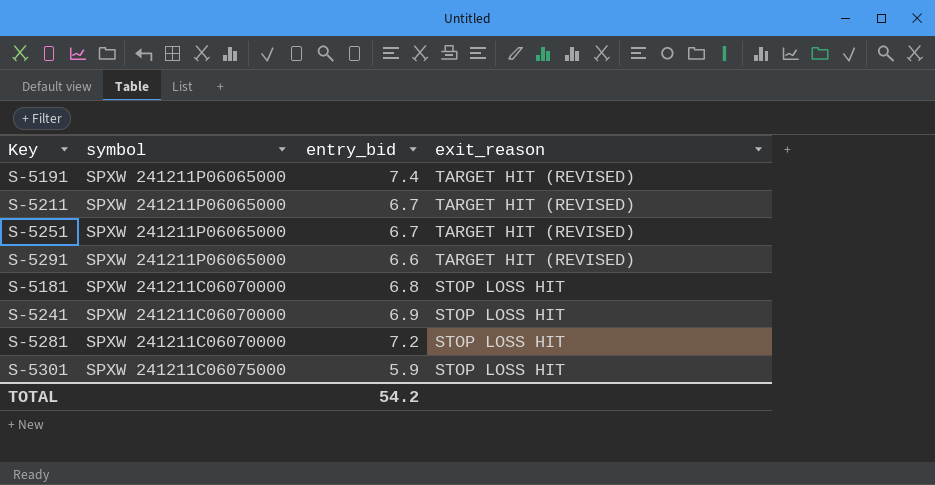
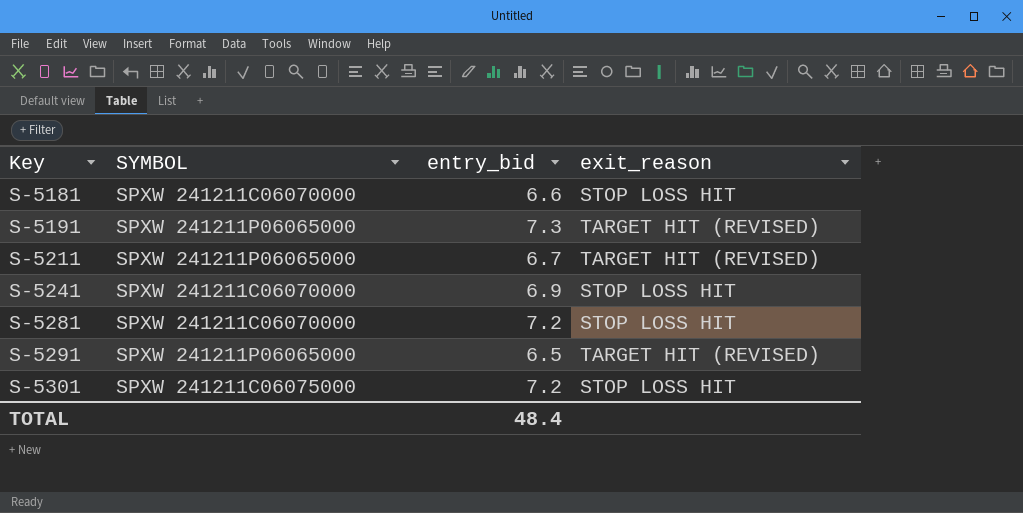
row order: exit_reason descending -> Key ascending
column name: symbol -> SYMBOL
row S-5251: SPXW 241211P06065000 | 6.7 | TARGET HIT (REVISED) -> none
S-5181 | entry_bid: 6.8 -> 6.6
S-5191 | entry_bid: 7.4 -> 7.3
S-5291 | entry_bid: 6.6 -> 6.5
S-5301 | entry_bid: 5.9 -> 7.2
TOTAL | entry_bid: 54.2 -> 48.4

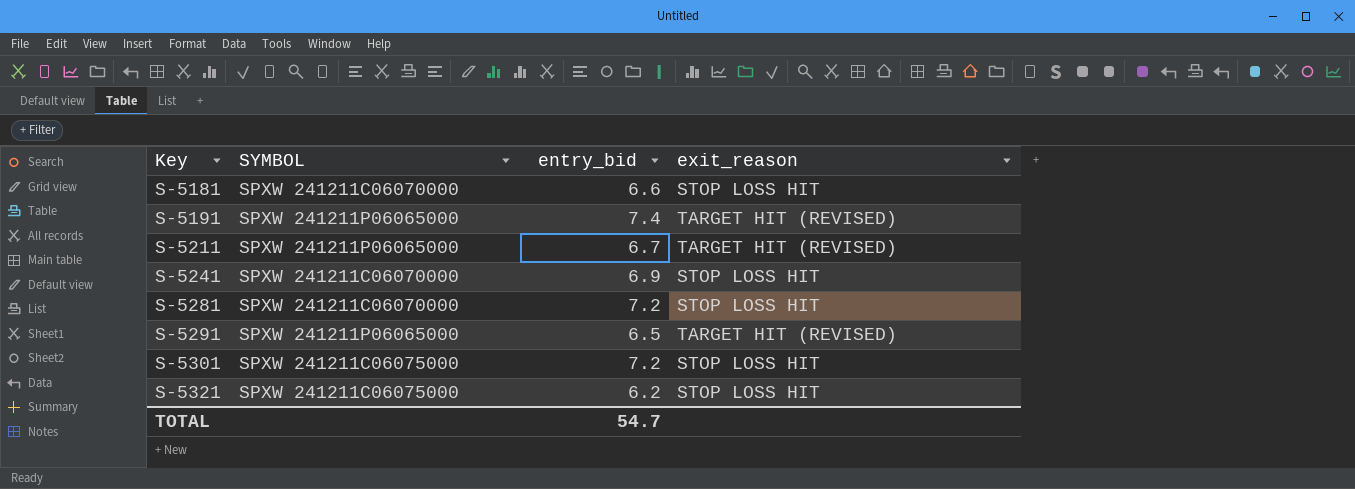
S-5191 | entry_bid: 7.3 -> 7.4
row S-5321: none -> SPXW 241211C06075000 | 6.2 | STOP LOSS HIT
TOTAL | entry_bid: 48.4 -> 54.7

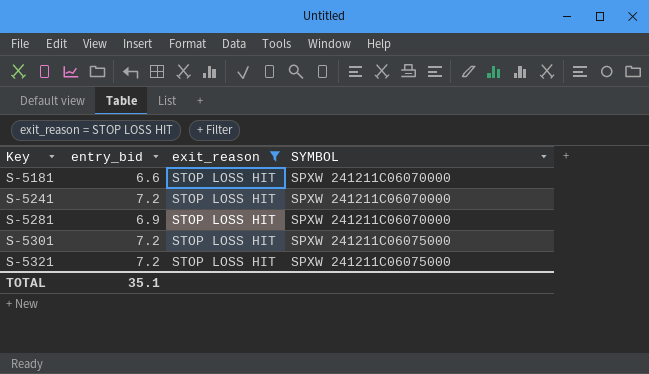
filter: none -> exit_reason = STOP LOSS HIT
column SYMBOL | position: 2 -> 4
S-5241 | entry_bid: 6.9 -> 7.2
S-5281 | entry_bid: 7.2 -> 6.9
S-5321 | entry_bid: 6.2 -> 7.2
TOTAL | entry_bid: 54.7 -> 35.1

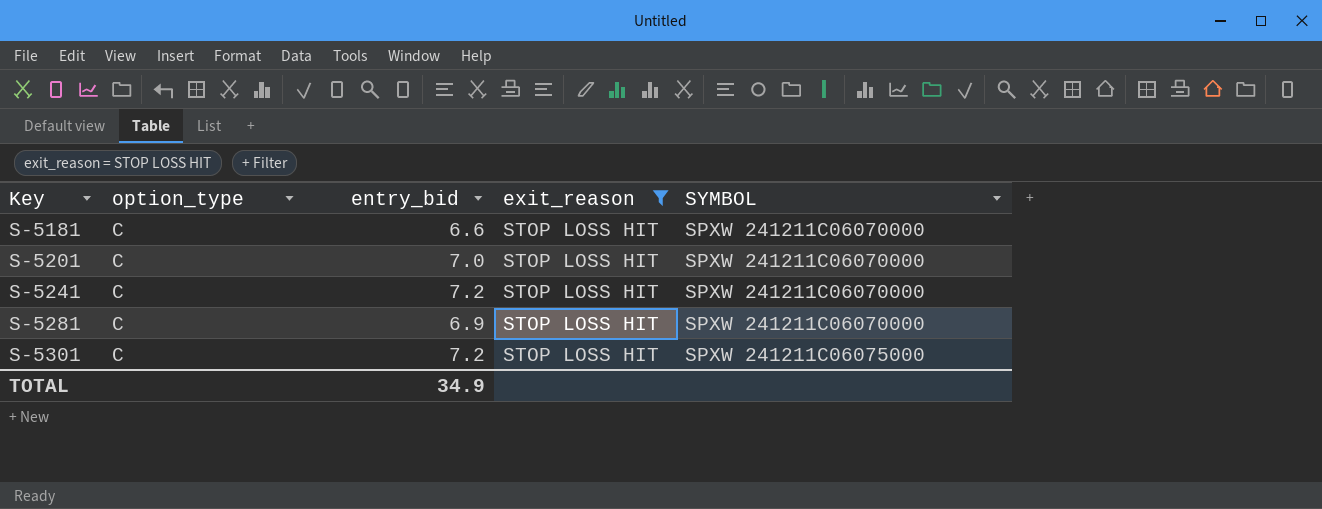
column option_type | position: none -> 2
row S-5321: 7.2 | STOP LOSS HIT | SPXW 241211C06075000 -> none
row S-5201: none -> C | 7.0 | STOP LOSS HIT | SPXW 241211C06070000
TOTAL | entry_bid: 35.1 -> 34.9

